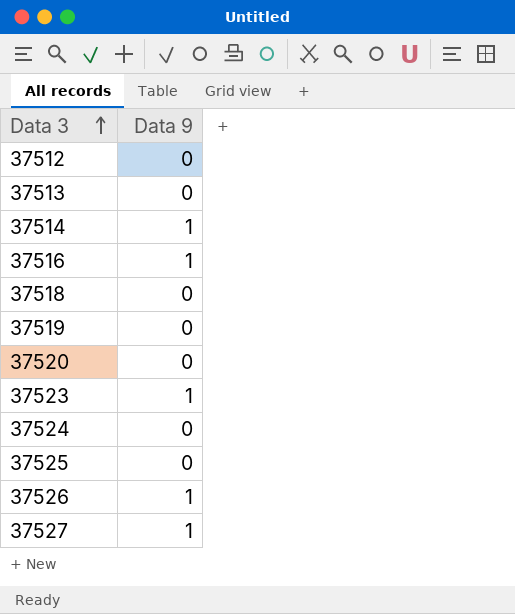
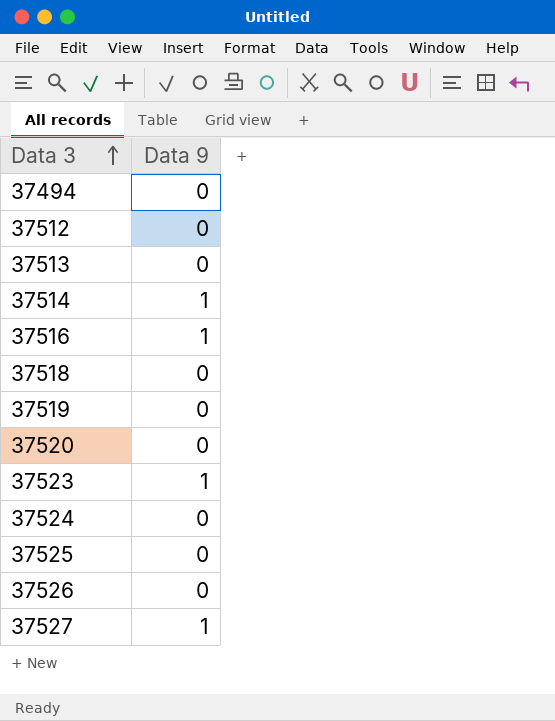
row 37494: none -> 0
37526 | Data 9: 1 -> 0

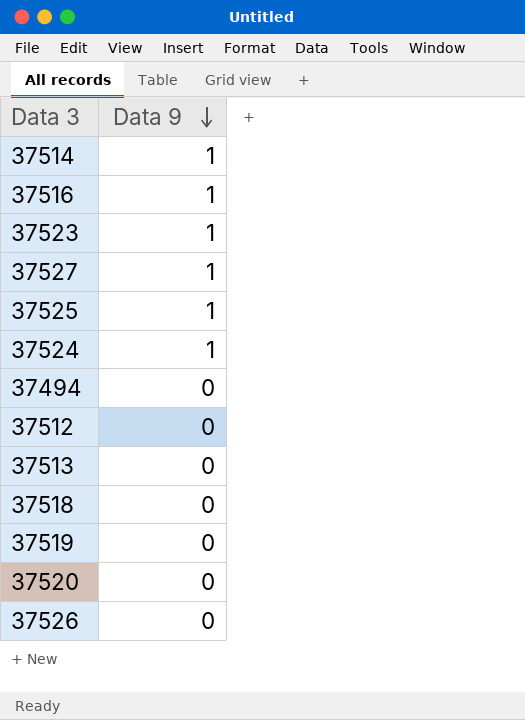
row order: Data 3 ascending -> Data 9 descending
37525 | Data 9: 0 -> 1
37524 | Data 9: 0 -> 1

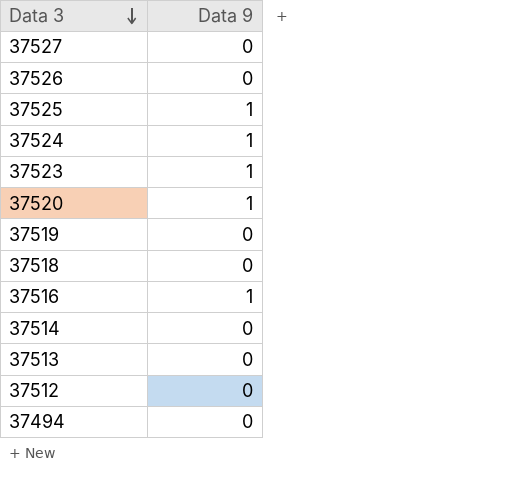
row order: Data 9 descending -> Data 3 descending
37527 | Data 9: 1 -> 0
37520 | Data 9: 0 -> 1
37514 | Data 9: 1 -> 0

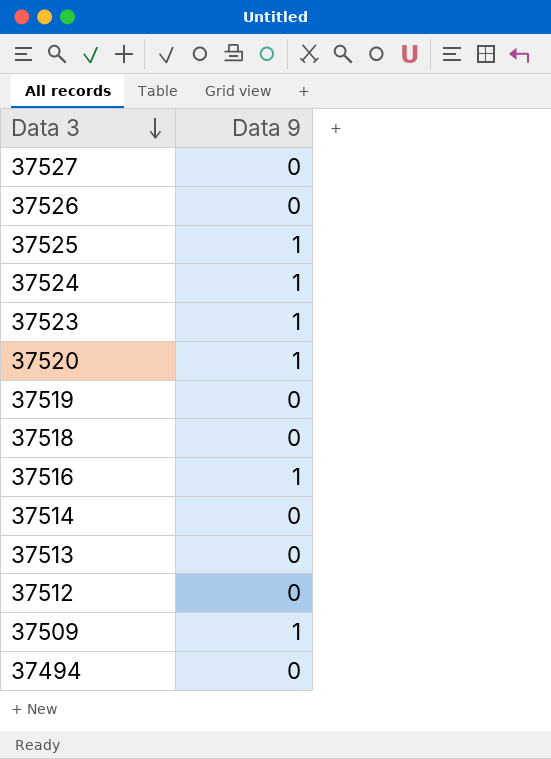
row 37509: none -> 1

